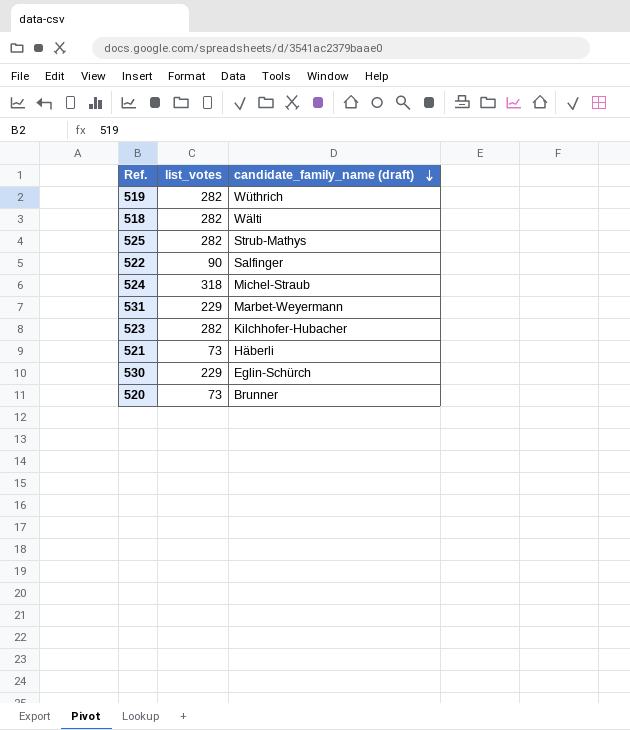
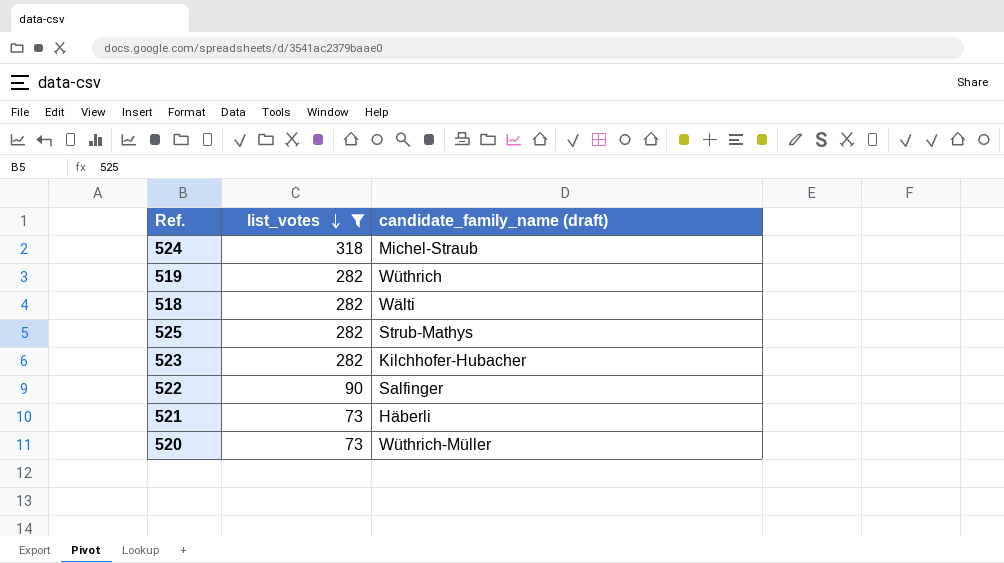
filter: none -> list_votes != 229
row order: candidate_family_name (draft) descending -> list_votes descending
520 | candidate_family_name (draft): Brunner -> Wüthrich-Müller

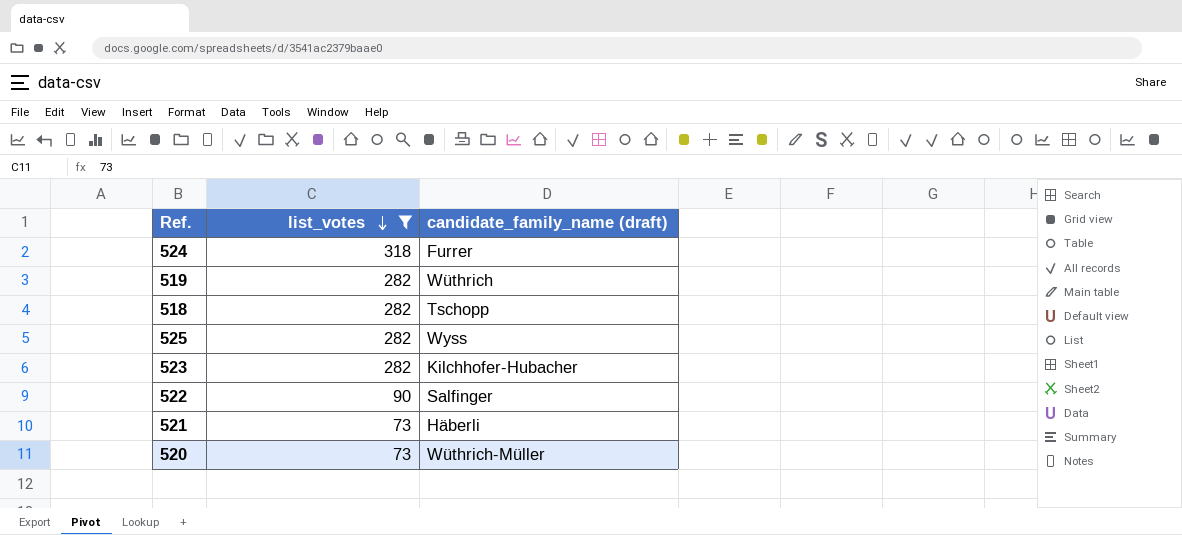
524 | candidate_family_name (draft): Michel-Straub -> Furrer
518 | candidate_family_name (draft): Wälti -> Tschopp
525 | candidate_family_name (draft): Strub-Mathys -> Wyss

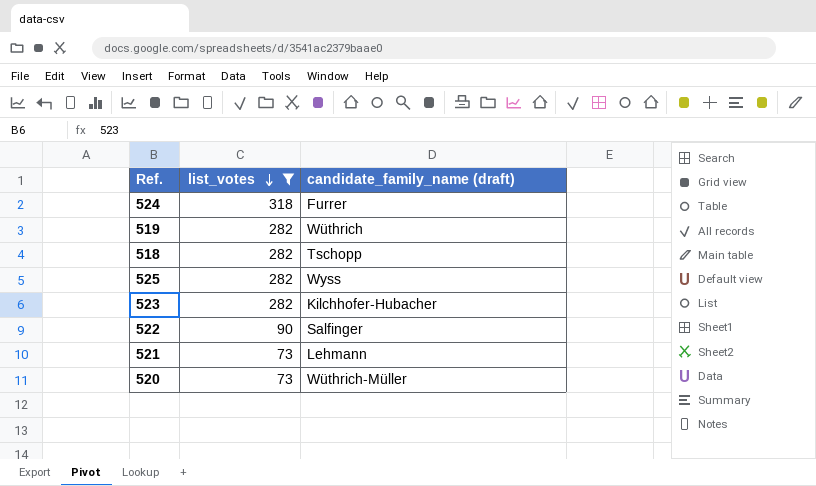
521 | candidate_family_name (draft): Häberli -> Lehmann

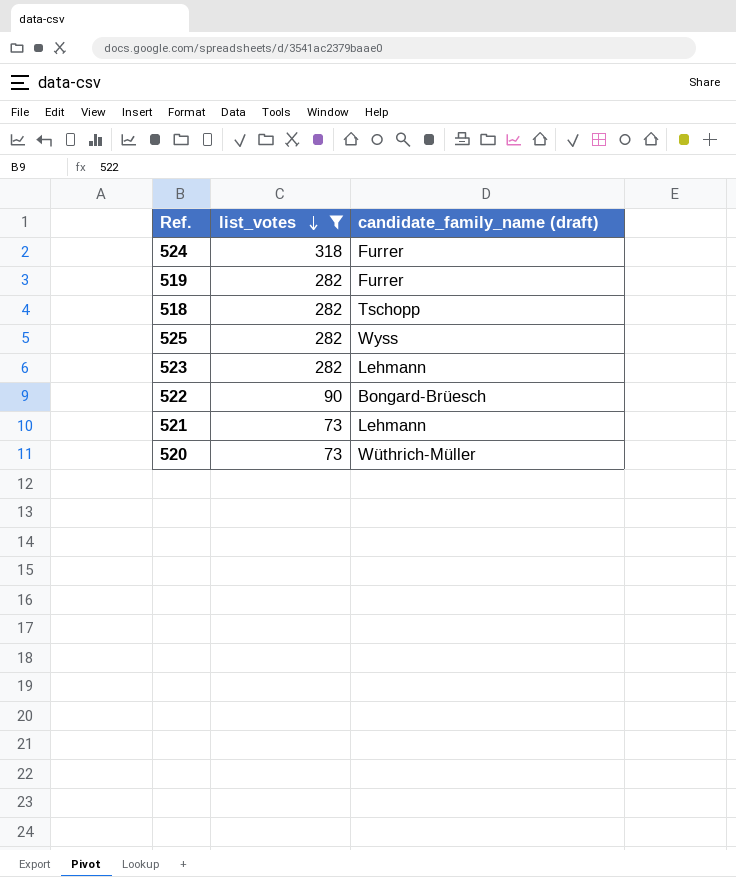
519 | candidate_family_name (draft): Wüthrich -> Furrer
523 | candidate_family_name (draft): Kilchhofer-Hubacher -> Lehmann
522 | candidate_family_name (draft): Salfinger -> Bongard-Brüesch

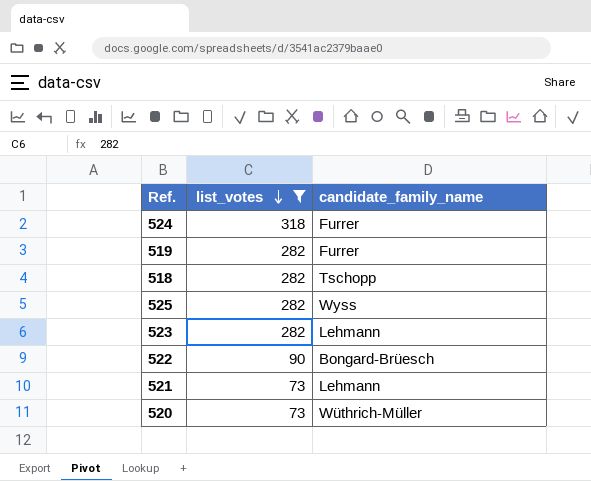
column name: candidate_family_name (draft) -> candidate_family_name

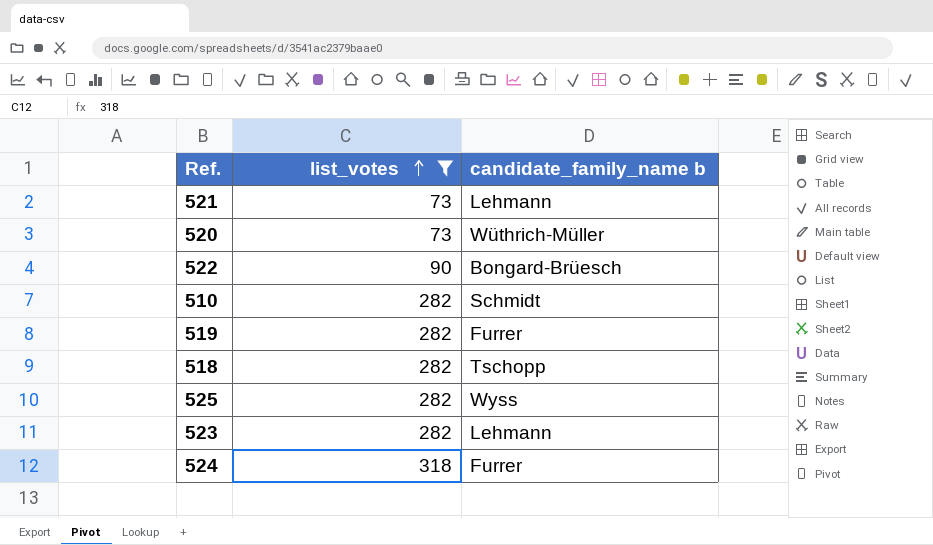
row order: list_votes descending -> list_votes ascending
column name: candidate_family_name -> candidate_family_name b
row 510: none -> 282 | Schmidt

